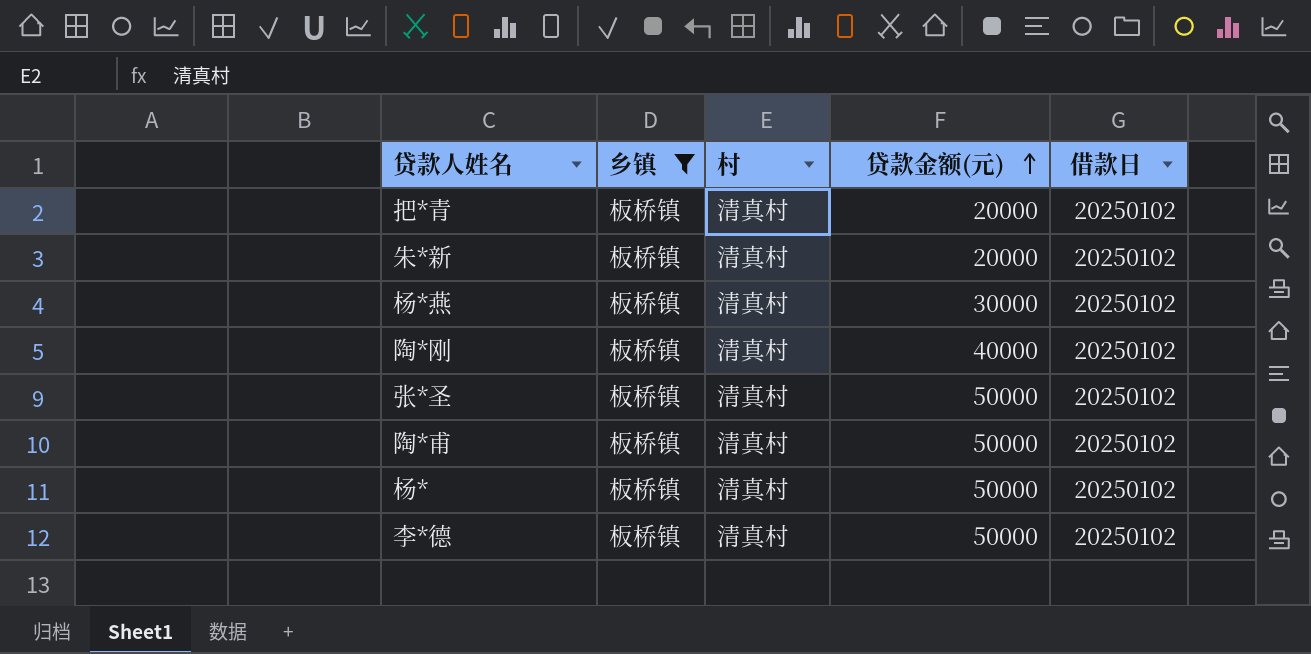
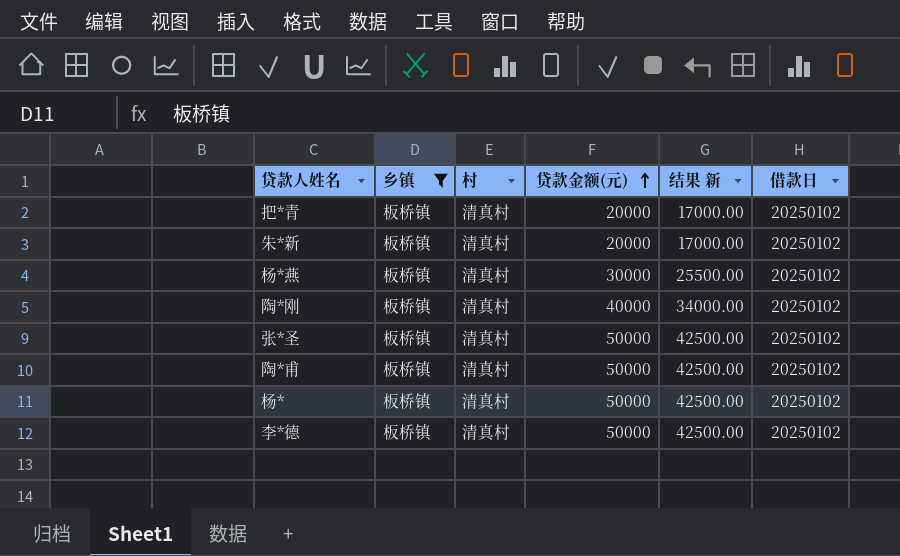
column 结果 新 | formula: none -> [贷款金额(元)] * 0.85

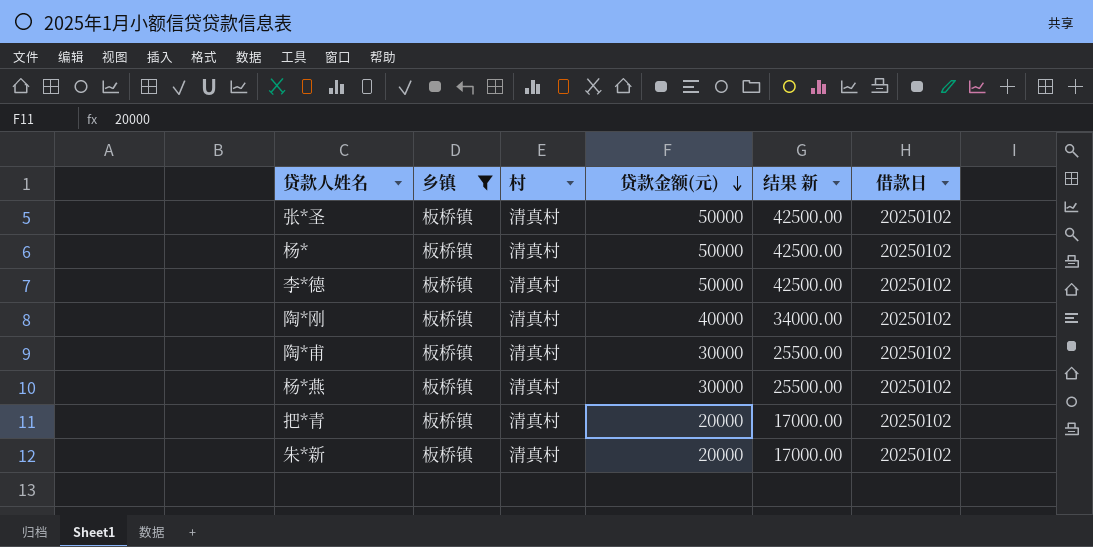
row order: 贷款金额(元) ascending -> 贷款金额(元) descending
陶*甫 | 贷款金额(元): 50000 -> 30000
陶*甫 | 结果 新: 42500.00 -> 25500.00

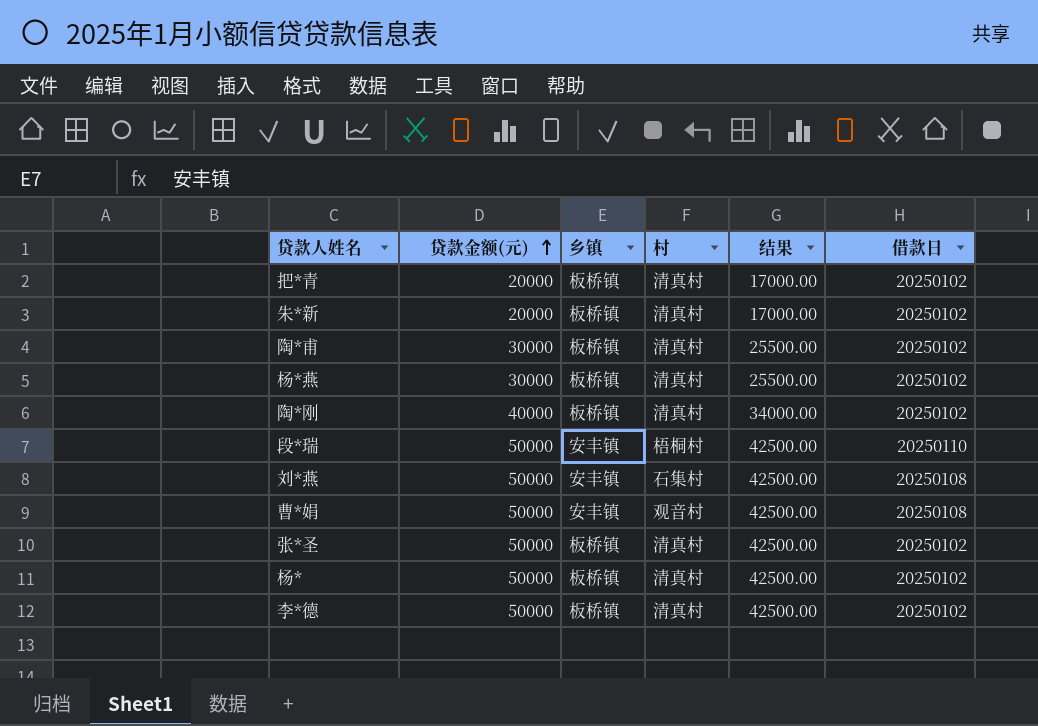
filter: 乡镇 = 板桥镇 -> none
row order: 贷款金额(元) descending -> 贷款金额(元) ascending
column 贷款金额(元) | position: 4 -> 2
column name: 结果 新 -> 结果

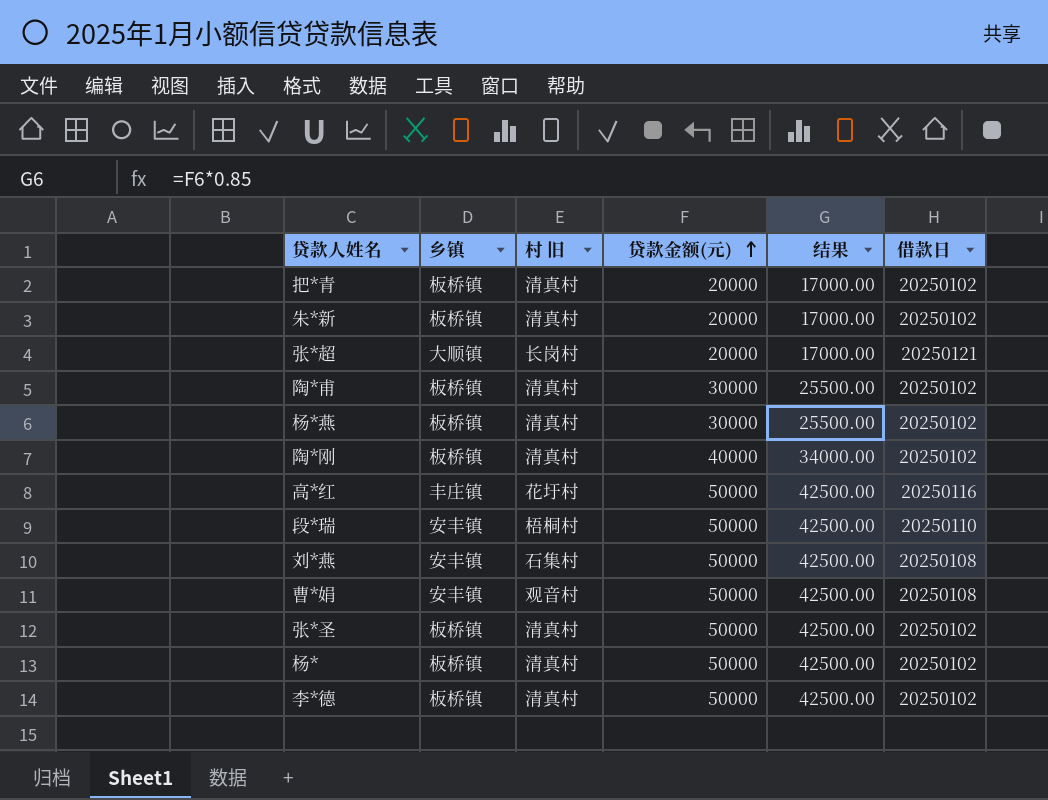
column name: 村 -> 村 旧
column 贷款金额(元) | position: 2 -> 4
row 张*超: none -> 大顺镇 | 长岗村 | 20000 | 17000.00 | 20250121
row 高*红: none -> 丰庄镇 | 花圩村 | 50000 | 42500.00 | 20250116

